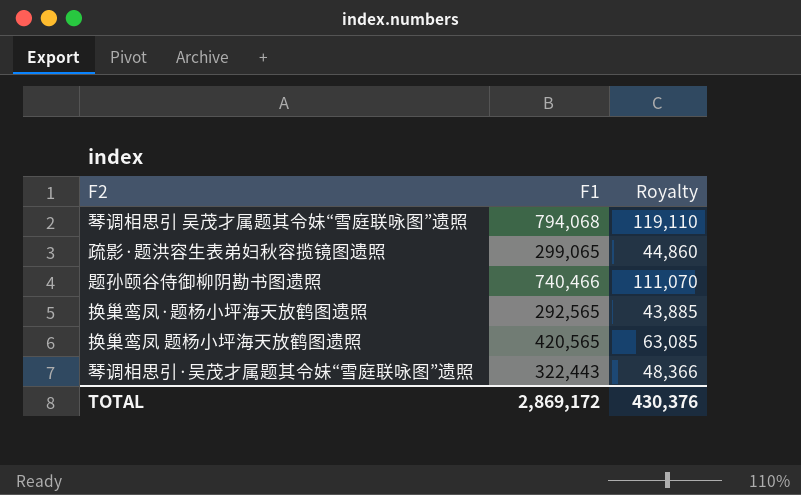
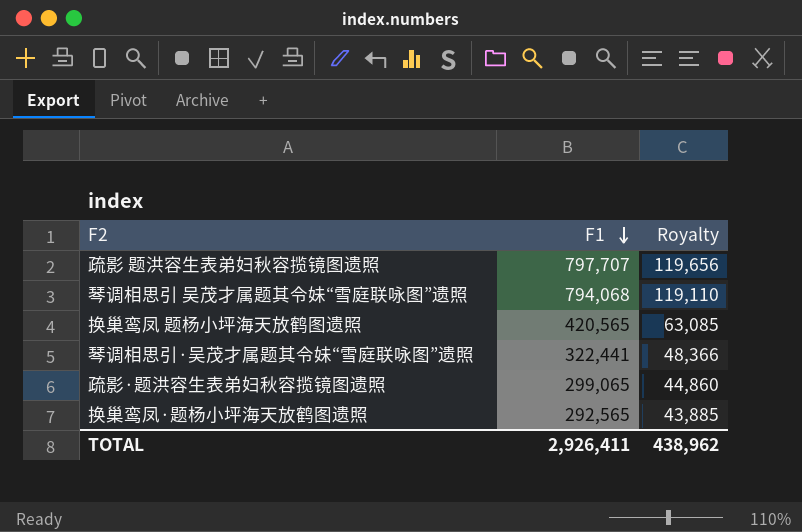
row order: none -> F1 descending
row 题孙颐谷侍御柳阴勘书图遗照: 740,466 | 111,070 -> none
row 疏影 题洪容生表弟妇秋容揽镜图遗照: none -> 797,707 | 119,656
琴调相思引·吴茂才属题其令妹“雪庭联咏图”遗照 | F1: 322,443 -> 322,441
TOTAL | F1: 2,869,172 -> 2,926,411
TOTAL | Royalty: 430,376 -> 438,962

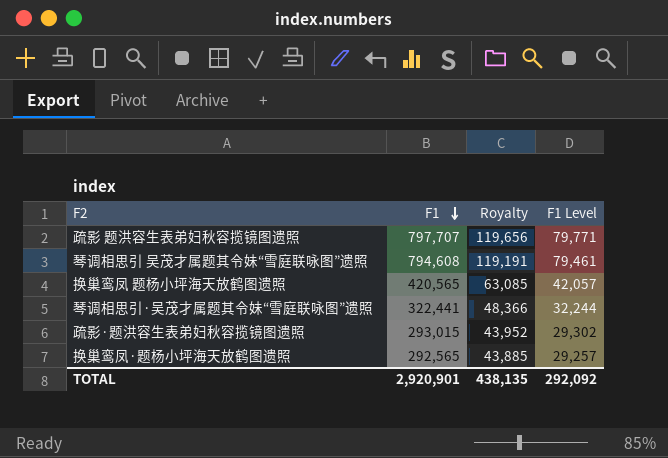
column F1 Level | formula: none -> [F1] * 0.1
琴调相思引 吴茂才属题其令妹“雪庭联咏图”遗照 | F1: 794,068 -> 794,608
琴调相思引 吴茂才属题其令妹“雪庭联咏图”遗照 | Royalty: 119,110 -> 119,191
疏影·题洪容生表弟妇秋容揽镜图遗照 | F1: 299,065 -> 293,015
疏影·题洪容生表弟妇秋容揽镜图遗照 | Royalty: 44,860 -> 43,952
TOTAL | F1: 2,926,411 -> 2,920,901
TOTAL | Royalty: 438,962 -> 438,135

